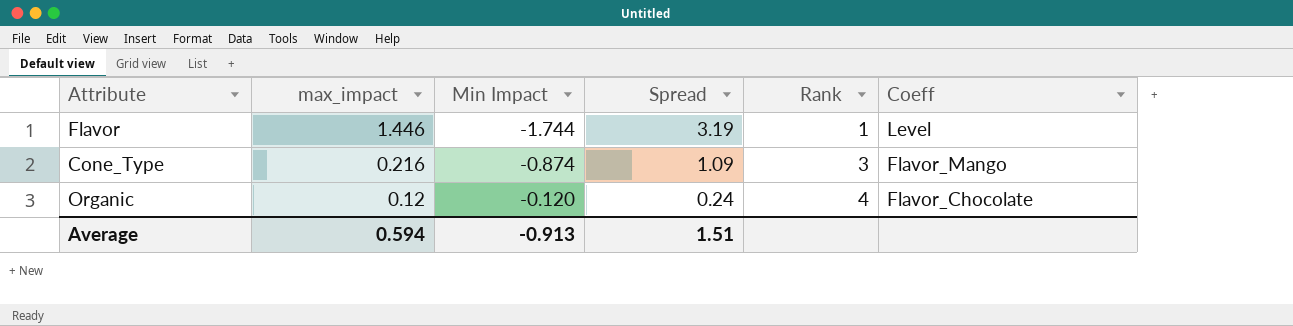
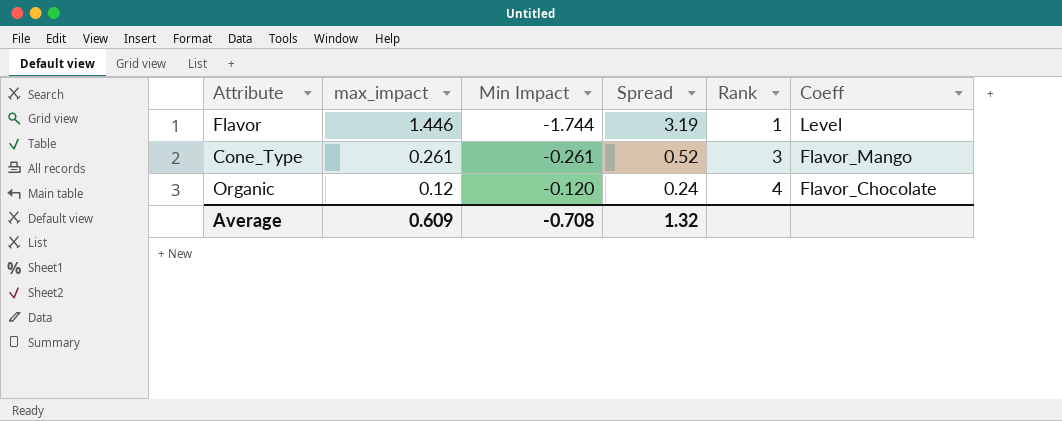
Cone_Type | max_impact: 0.216 -> 0.261
Cone_Type | Min Impact: -0.874 -> -0.261
Cone_Type | Spread: 1.09 -> 0.52
Average | max_impact: 0.594 -> 0.609
Average | Min Impact: -0.913 -> -0.708
Average | Spread: 1.51 -> 1.32

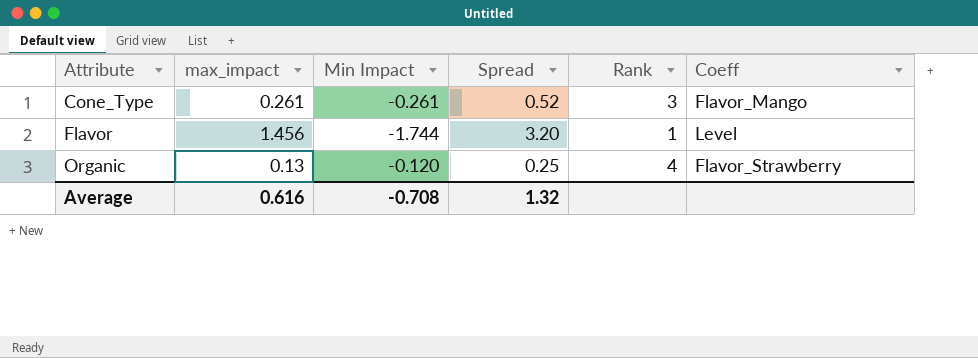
row order: max_impact descending -> Attribute ascending
Flavor | max_impact: 1.446 -> 1.456
Flavor | Spread: 3.19 -> 3.20
Organic | max_impact: 0.12 -> 0.13
Organic | Spread: 0.24 -> 0.25
Organic | Coeff: Flavor_Chocolate -> Flavor_Strawberry
Average | max_impact: 0.609 -> 0.616

